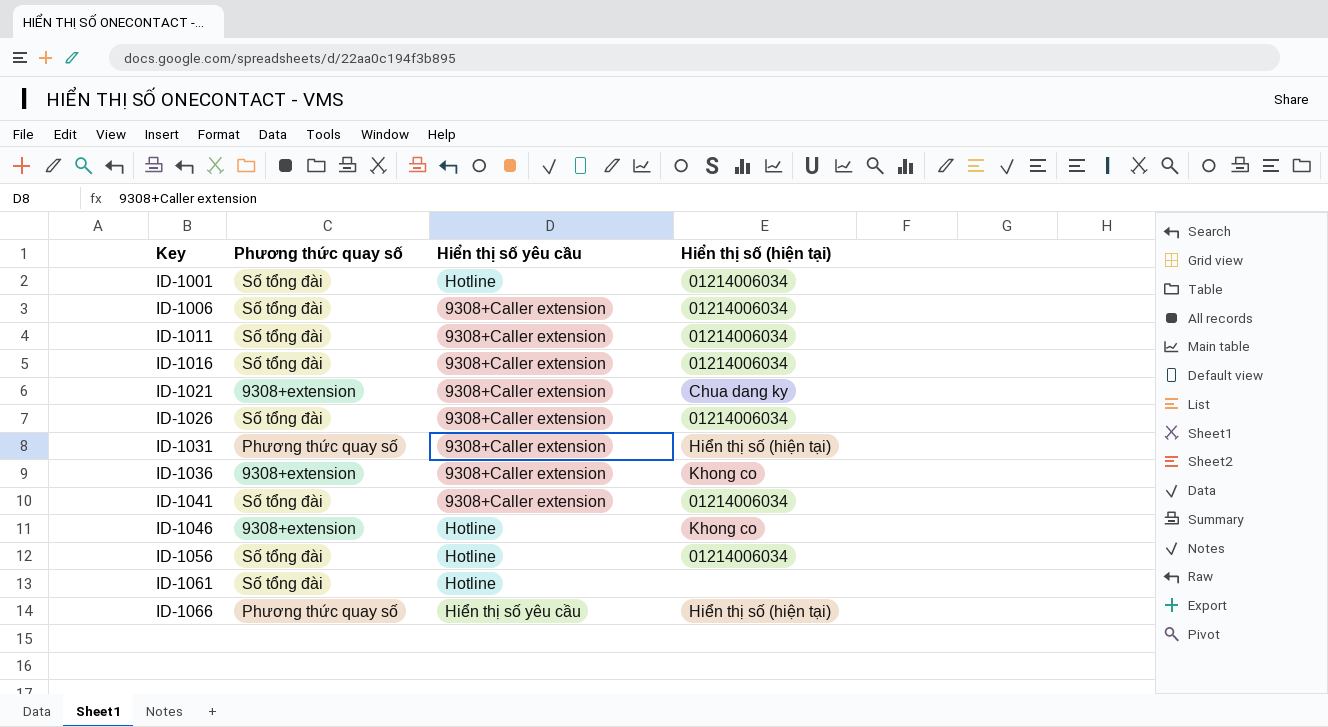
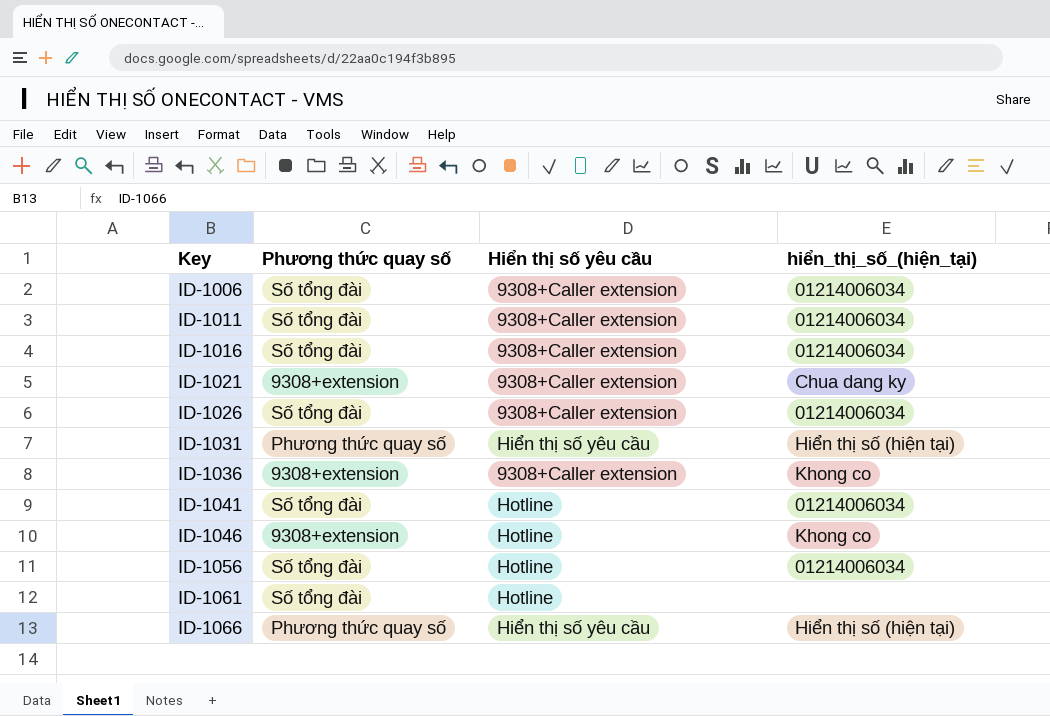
column name: Hiển thị số (hiện tại) -> hiển_thị_số_(hiện_tại)
row ID-1001: Số tổng đài | Hotline | 01214006034 -> none
ID-1031 | Hiển thị số yêu cầu: 9308+Caller extension -> Hiển thị số yêu cầu
ID-1041 | Hiển thị số yêu cầu: 9308+Caller extension -> Hotline

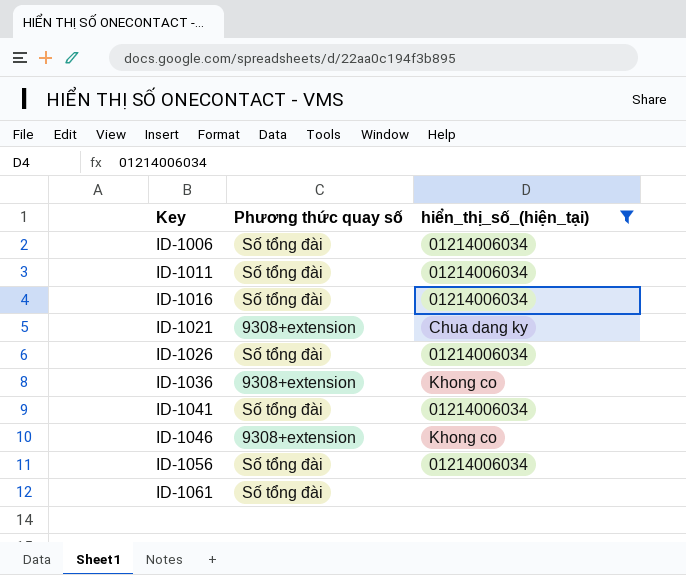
filter: none -> hiển_thị_số_(hiện_tại) != Hiển thị số (hiện tại)
column Hiển thị số yêu cầu | position: 3 -> none

